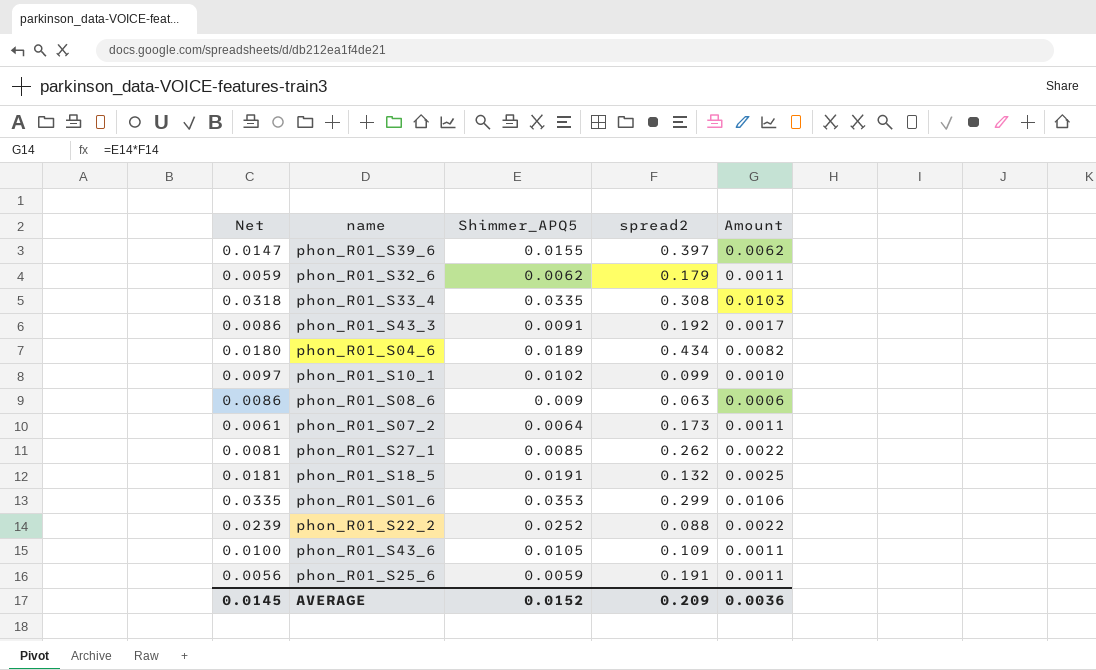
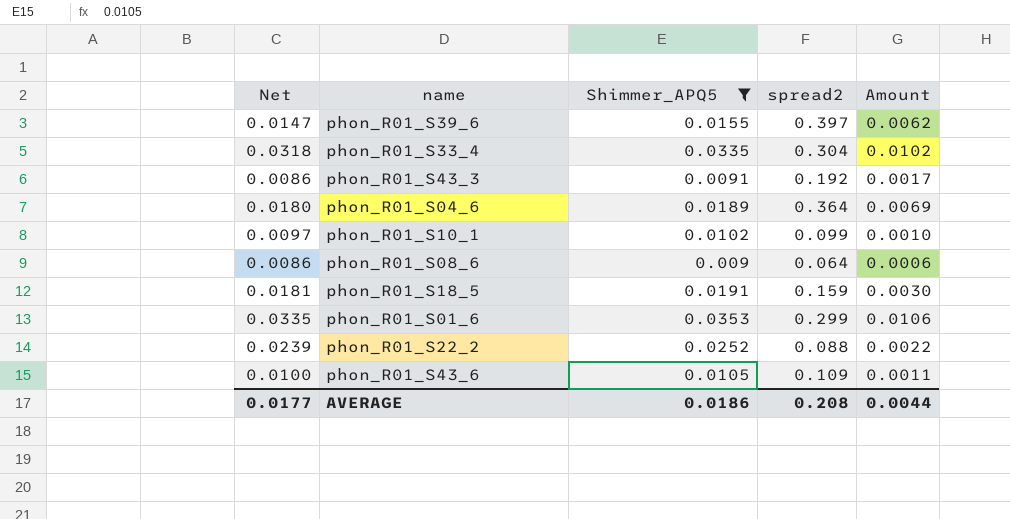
filter: none -> Shimmer_APQ5 >= 0.009
phon_R01_S33_4 | spread2: 0.308 -> 0.304
phon_R01_S33_4 | Amount: 0.0103 -> 0.0102
phon_R01_S04_6 | spread2: 0.434 -> 0.364
phon_R01_S04_6 | Amount: 0.0082 -> 0.0069
phon_R01_S08_6 | spread2: 0.063 -> 0.064
phon_R01_S18_5 | spread2: 0.132 -> 0.159
phon_R01_S18_5 | Amount: 0.0025 -> 0.0030
AVERAGE | Net: 0.0145 -> 0.0177
AVERAGE | Shimmer_APQ5: 0.0152 -> 0.0186
AVERAGE | spread2: 0.209 -> 0.208
AVERAGE | Amount: 0.0036 -> 0.0044

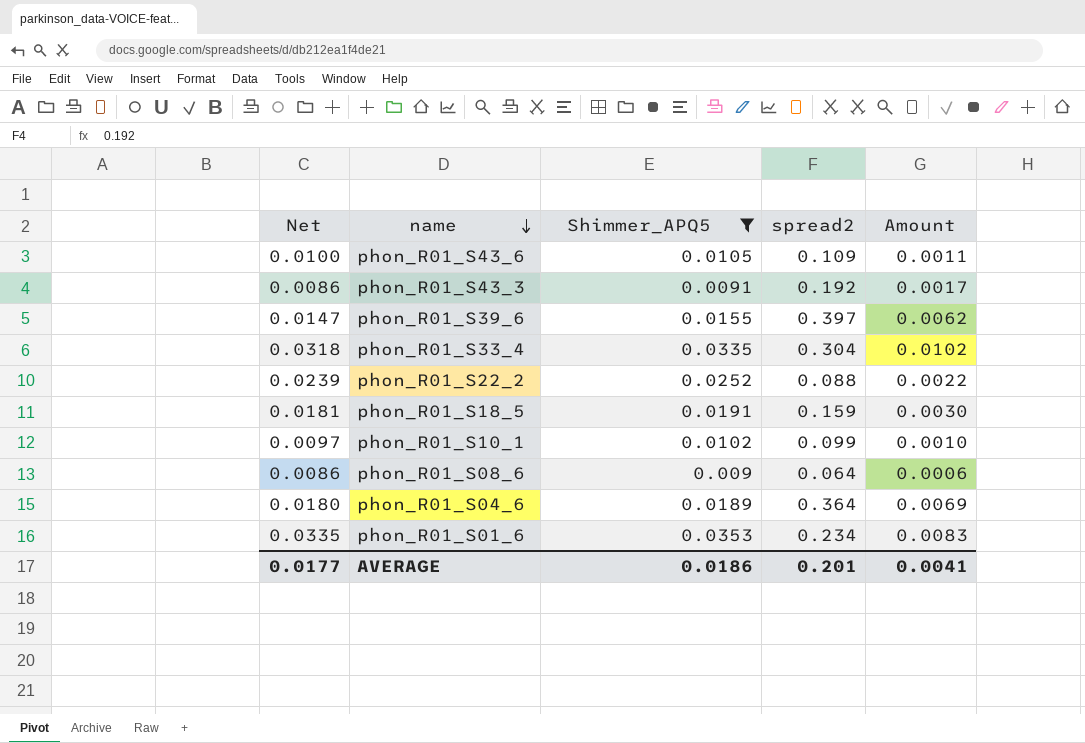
row order: none -> name descending
phon_R01_S01_6 | spread2: 0.299 -> 0.234
phon_R01_S01_6 | Amount: 0.0106 -> 0.0083
AVERAGE | spread2: 0.208 -> 0.201
AVERAGE | Amount: 0.0044 -> 0.0041

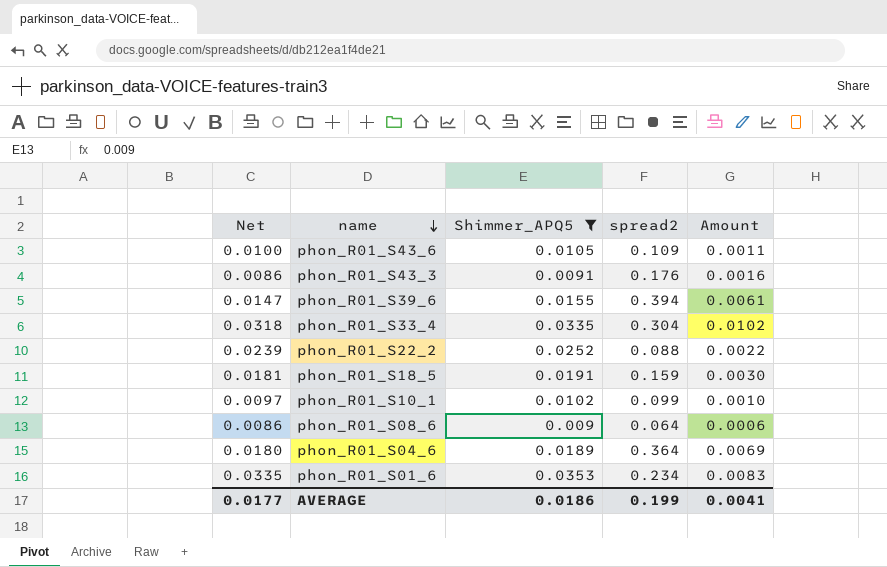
phon_R01_S43_3 | spread2: 0.192 -> 0.176
phon_R01_S43_3 | Amount: 0.0017 -> 0.0016
phon_R01_S39_6 | spread2: 0.397 -> 0.394
phon_R01_S39_6 | Amount: 0.0062 -> 0.0061
AVERAGE | spread2: 0.201 -> 0.199

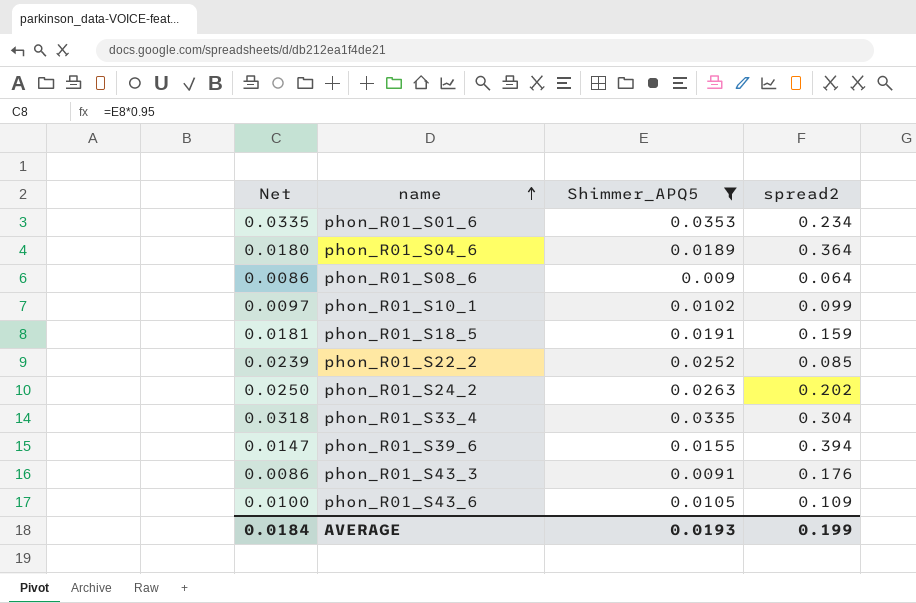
row order: name descending -> name ascending
column Amount | formula: [Shimmer_APQ5] * [spread2] -> none
phon_R01_S22_2 | spread2: 0.088 -> 0.085
row phon_R01_S24_2: none -> 0.0250 | 0.0263 | 0.202
AVERAGE | Net: 0.0177 -> 0.0184
AVERAGE | Shimmer_APQ5: 0.0186 -> 0.0193

